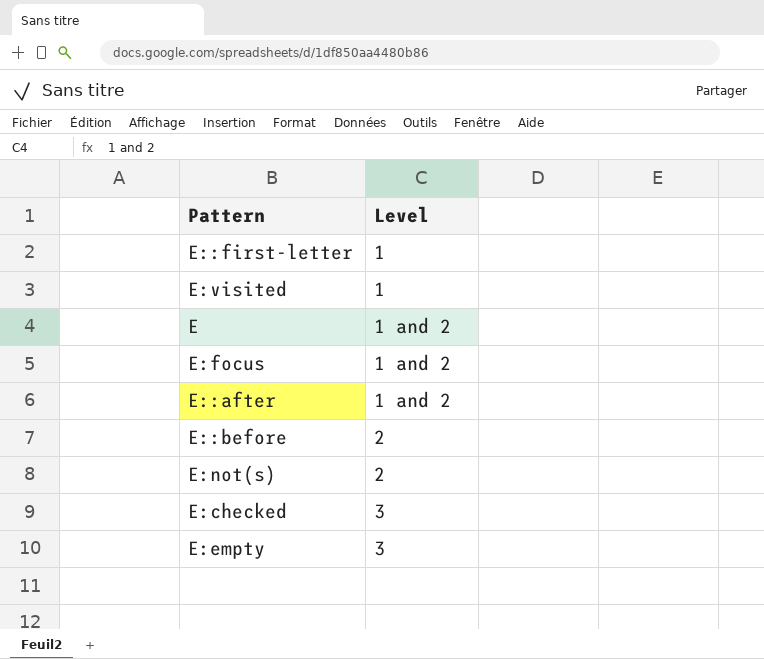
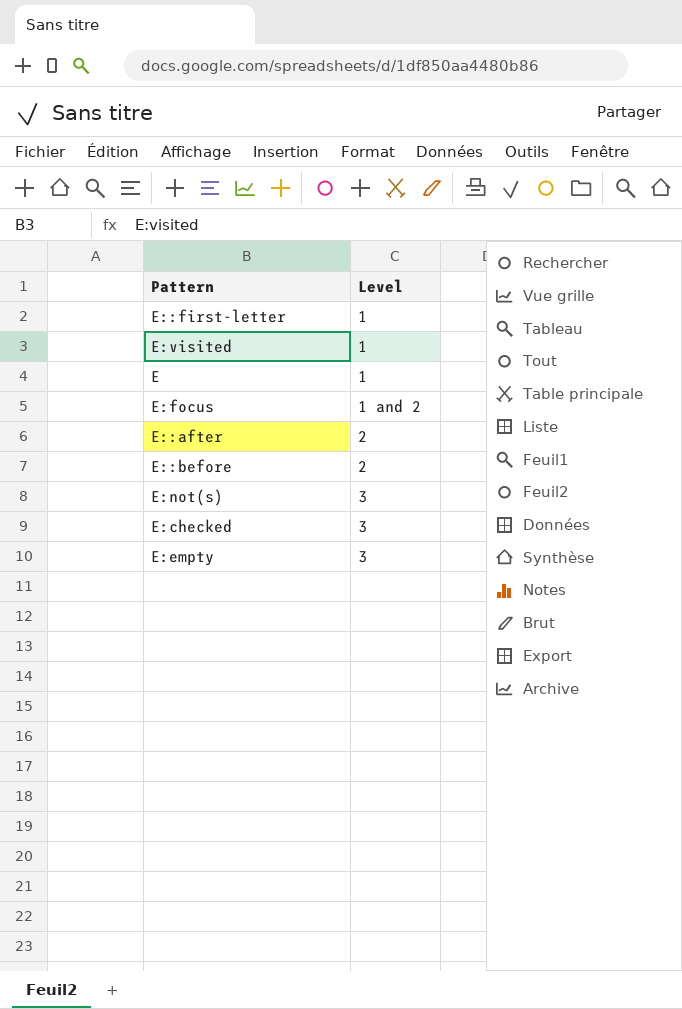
E | Level: 1 and 2 -> 1
E::after | Level: 1 and 2 -> 2
E:not(s) | Level: 2 -> 3

